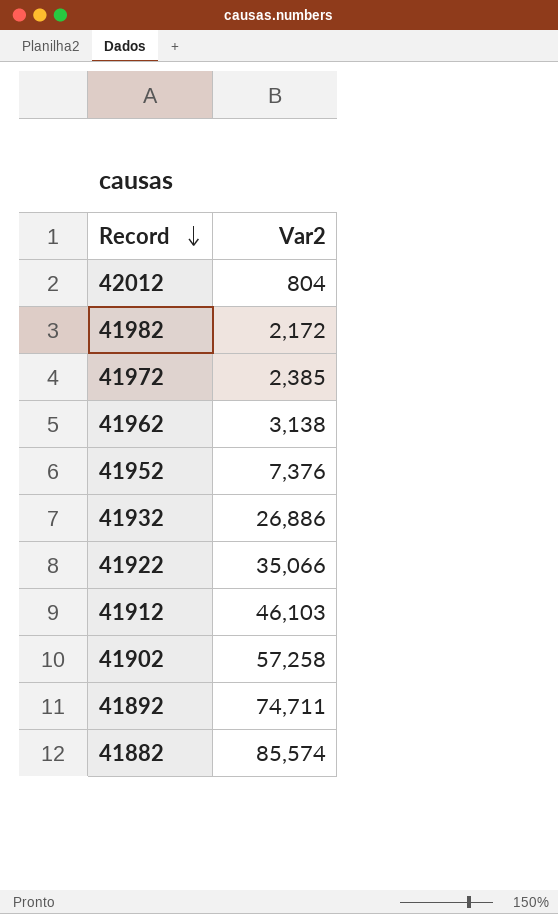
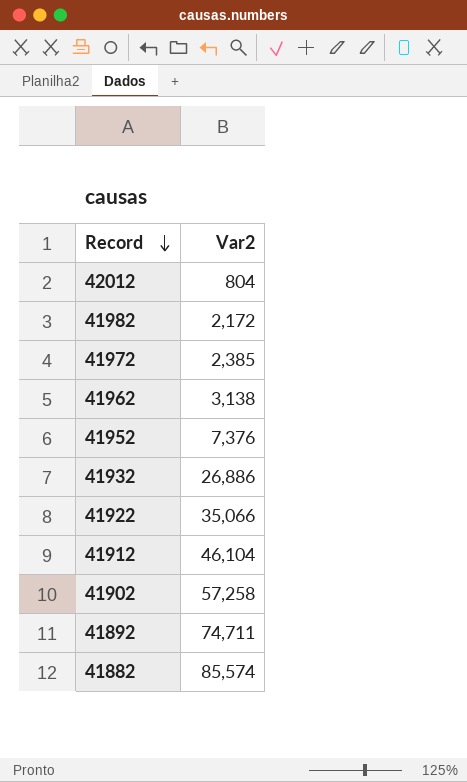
41912 | Var2: 46,103 -> 46,104

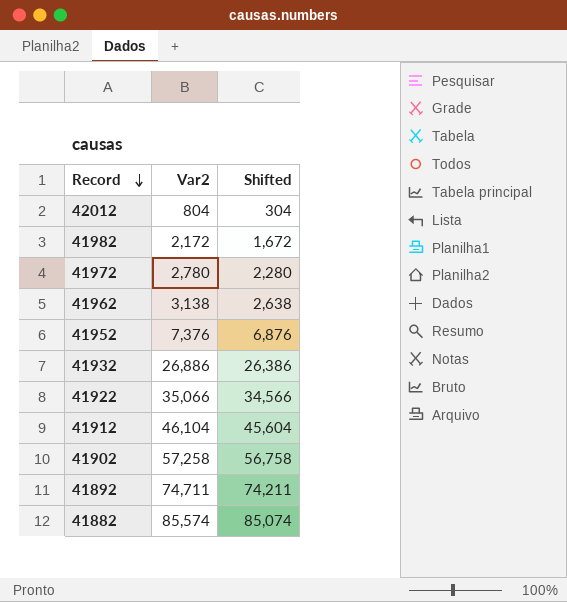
column Shifted | formula: none -> [Var2] - 500
41972 | Var2: 2,385 -> 2,780

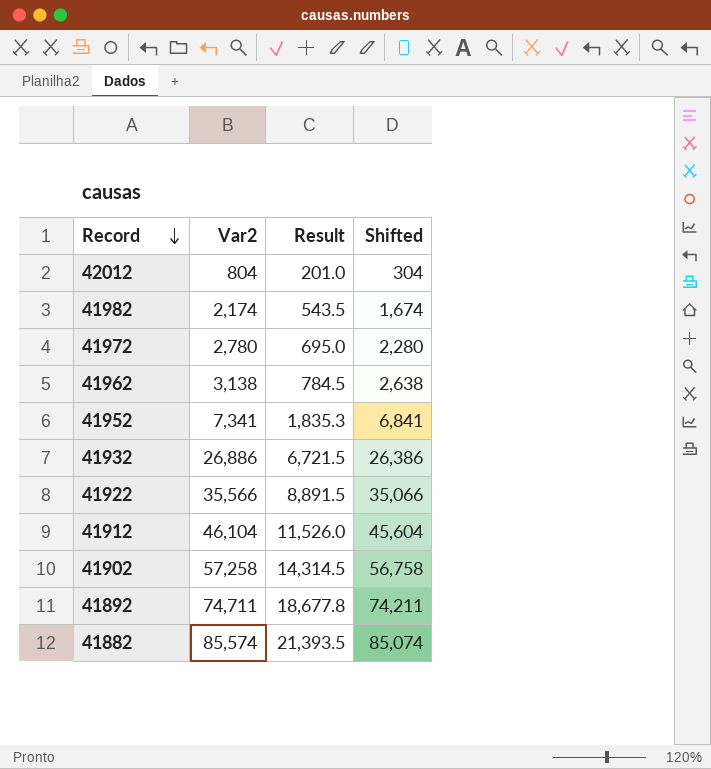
column Result | formula: none -> [Var2] * 0.25
41982 | Var2: 2,172 -> 2,174
41982 | Shifted: 1,672 -> 1,674
41952 | Var2: 7,376 -> 7,341
41952 | Shifted: 6,876 -> 6,841
41922 | Var2: 35,066 -> 35,566
41922 | Shifted: 34,566 -> 35,066

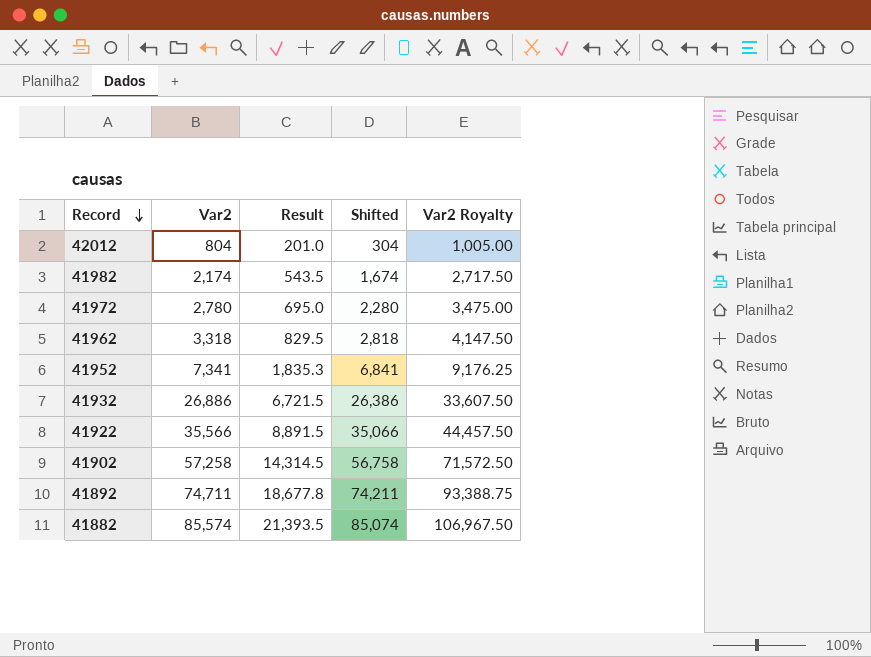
column Var2 Royalty | formula: none -> [Var2] * 1.25
row 41912: 46,104 | 11,526.0 | 45,604 -> none
41962 | Var2: 3,138 -> 3,318
41962 | Result: 784.5 -> 829.5
41962 | Shifted: 2,638 -> 2,818

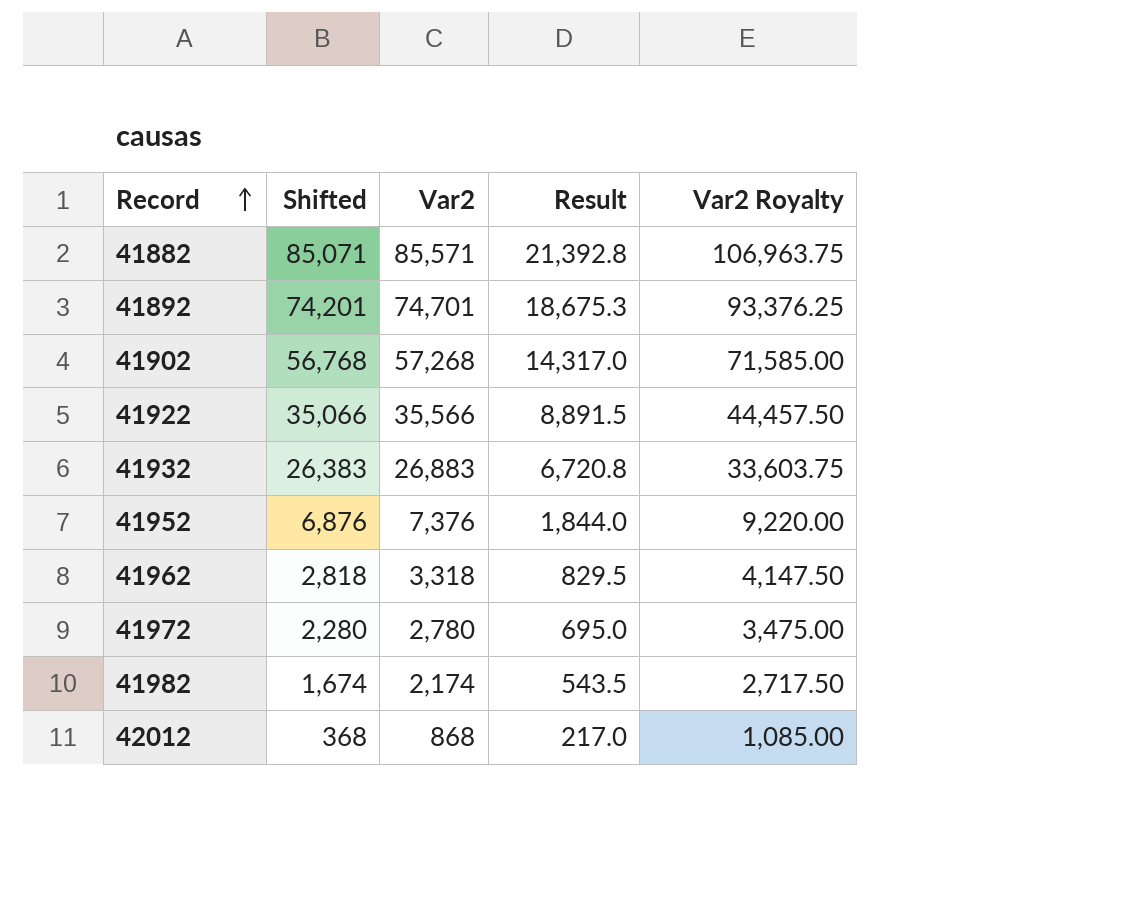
row order: Record descending -> Record ascending
column Shifted | position: 4 -> 2
41882 | Shifted: 85,074 -> 85,071
41882 | Var2: 85,574 -> 85,571
41882 | Result: 21,393.5 -> 21,392.8
41882 | Var2 Royalty: 106,967.50 -> 106,963.75
41892 | Shifted: 74,211 -> 74,201
41892 | Var2: 74,711 -> 74,701
41892 | Result: 18,677.8 -> 18,675.3
41892 | Var2 Royalty: 93,388.75 -> 93,376.25
41902 | Shifted: 56,758 -> 56,768
41902 | Var2: 57,258 -> 57,268
41902 | Result: 14,314.5 -> 14,317.0
41902 | Var2 Royalty: 71,572.50 -> 71,585.00
41932 | Shifted: 26,386 -> 26,383
41932 | Var2: 26,886 -> 26,883
41932 | Result: 6,721.5 -> 6,720.8
41932 | Var2 Royalty: 33,607.50 -> 33,603.75
41952 | Shifted: 6,841 -> 6,876
41952 | Var2: 7,341 -> 7,376
41952 | Result: 1,835.3 -> 1,844.0
41952 | Var2 Royalty: 9,176.25 -> 9,220.00
42012 | Shifted: 304 -> 368
42012 | Var2: 804 -> 868
42012 | Result: 201.0 -> 217.0
42012 | Var2 Royalty: 1,005.00 -> 1,085.00

